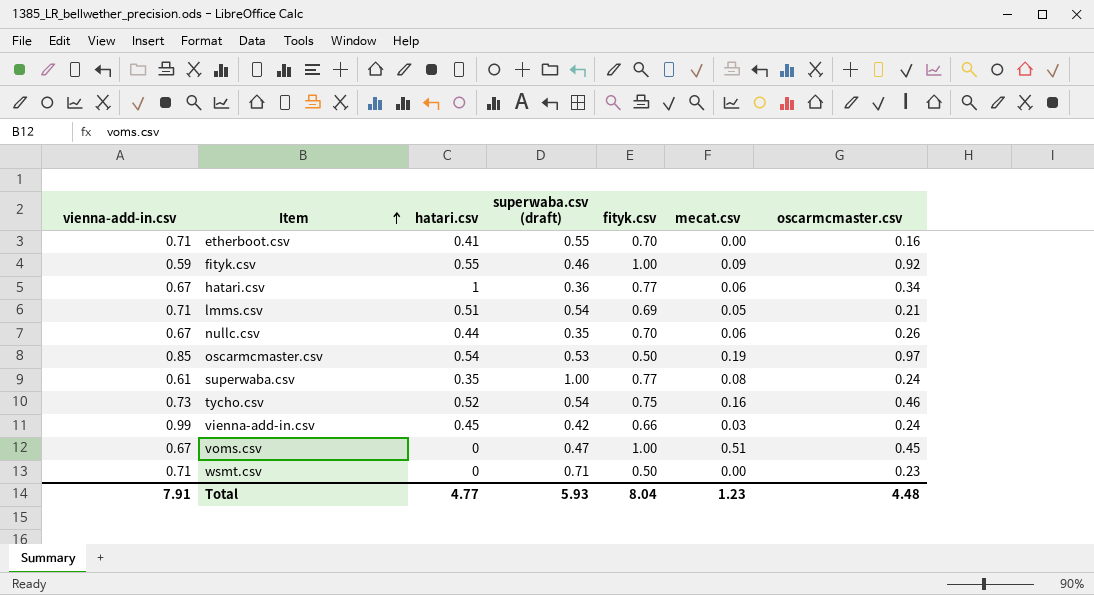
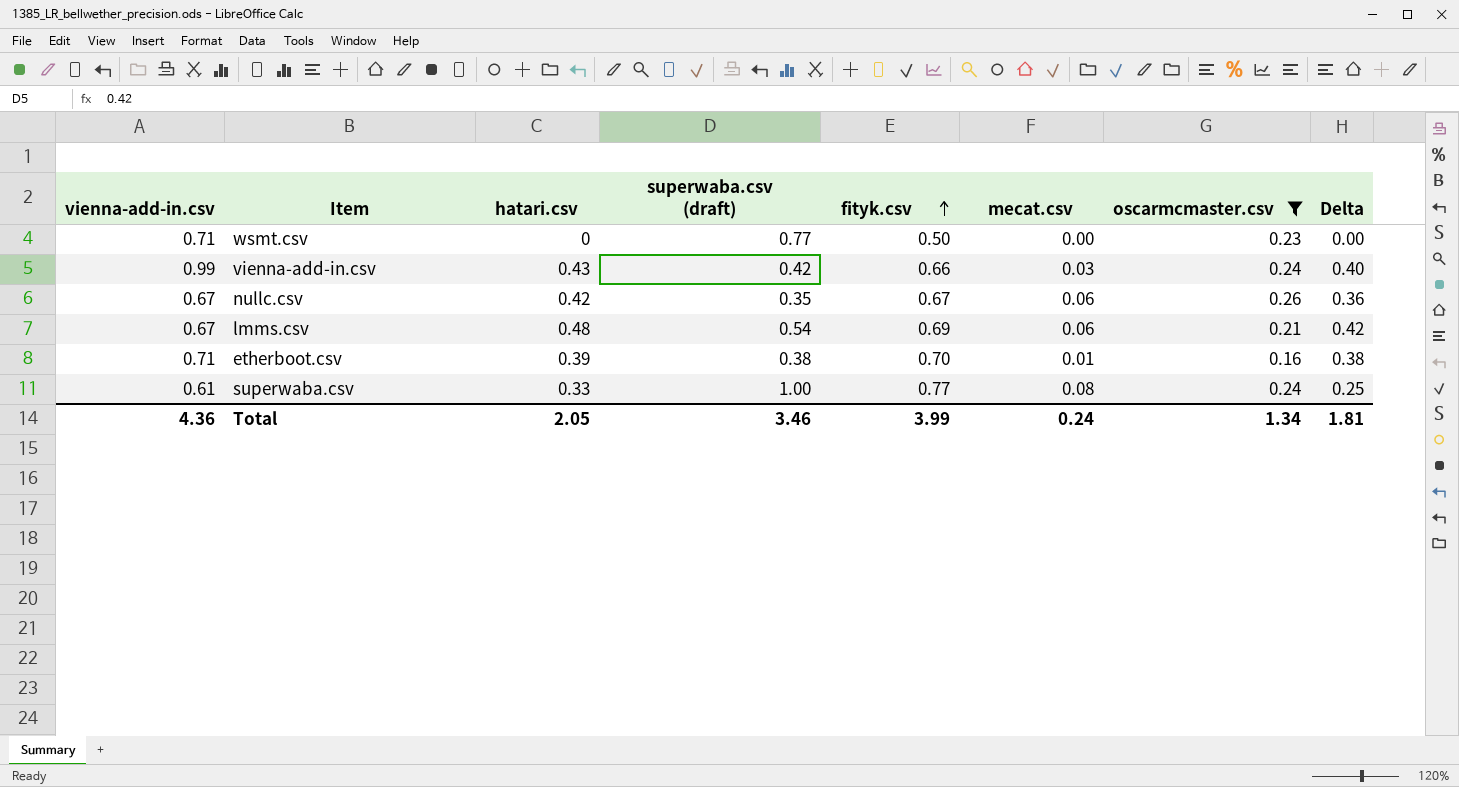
filter: none -> oscarmcmaster.csv <= 0.26
row order: Item ascending -> fityk.csv ascending
column Delta | formula: none -> [hatari.csv] - [mecat.csv]
wsmt.csv | superwaba.csv (draft): 0.71 -> 0.77
vienna-add-in.csv | hatari.csv: 0.45 -> 0.43
nullc.csv | hatari.csv: 0.44 -> 0.42
nullc.csv | fityk.csv: 0.70 -> 0.67
lmms.csv | vienna-add-in.csv: 0.71 -> 0.67
lmms.csv | hatari.csv: 0.51 -> 0.48
lmms.csv | mecat.csv: 0.05 -> 0.06
etherboot.csv | hatari.csv: 0.41 -> 0.39
etherboot.csv | superwaba.csv (draft): 0.55 -> 0.38
etherboot.csv | mecat.csv: 0.00 -> 0.01
superwaba.csv | hatari.csv: 0.35 -> 0.33
Total | vienna-add-in.csv: 7.91 -> 4.36
Total | hatari.csv: 4.77 -> 2.05
Total | superwaba.csv (draft): 5.93 -> 3.46
Total | fityk.csv: 8.04 -> 3.99
Total | mecat.csv: 1.23 -> 0.24
Total | oscarmcmaster.csv: 4.48 -> 1.34

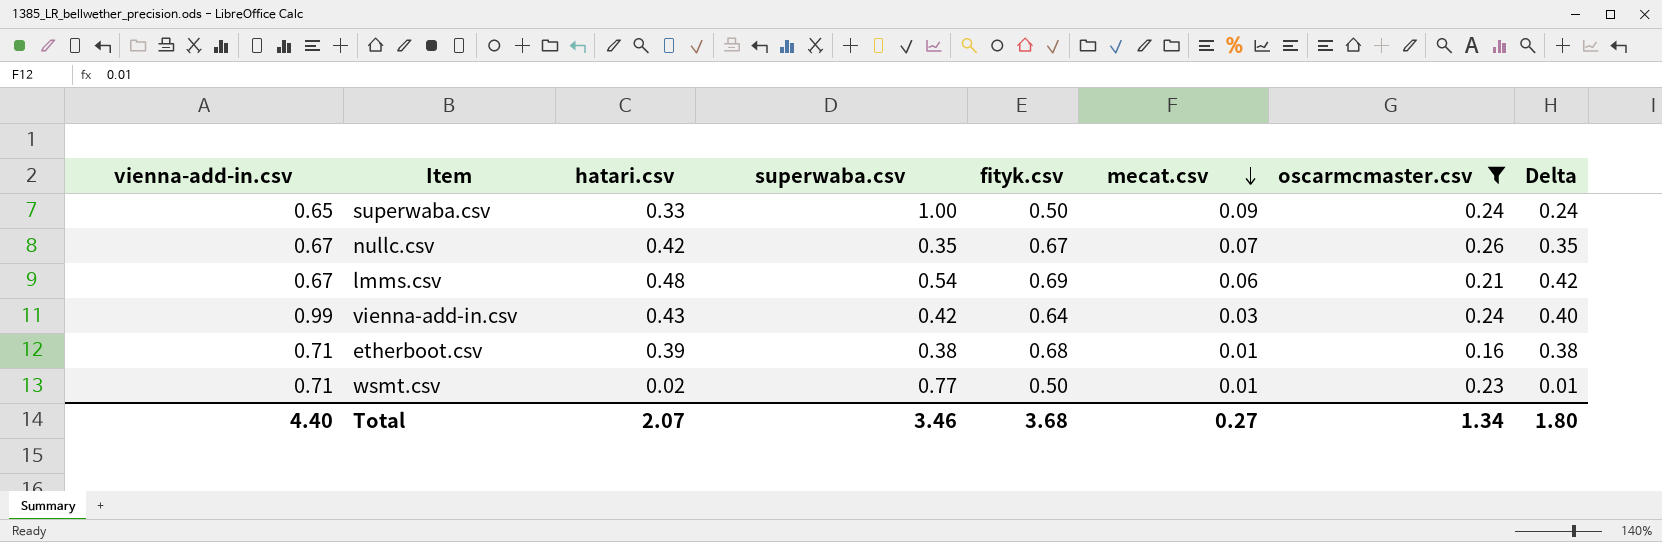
row order: fityk.csv ascending -> mecat.csv descending
column name: superwaba.csv (draft) -> superwaba.csv
superwaba.csv | vienna-add-in.csv: 0.61 -> 0.65
superwaba.csv | fityk.csv: 0.77 -> 0.50
superwaba.csv | mecat.csv: 0.08 -> 0.09
superwaba.csv | Delta: 0.25 -> 0.24
nullc.csv | mecat.csv: 0.06 -> 0.07
nullc.csv | Delta: 0.36 -> 0.35
vienna-add-in.csv | fityk.csv: 0.66 -> 0.64
etherboot.csv | fityk.csv: 0.70 -> 0.68
wsmt.csv | hatari.csv: 0 -> 0.02
wsmt.csv | mecat.csv: 0.00 -> 0.01
wsmt.csv | Delta: 0.00 -> 0.01
Total | vienna-add-in.csv: 4.36 -> 4.40
Total | hatari.csv: 2.05 -> 2.07
Total | fityk.csv: 3.99 -> 3.68
Total | mecat.csv: 0.24 -> 0.27
Total | Delta: 1.81 -> 1.80

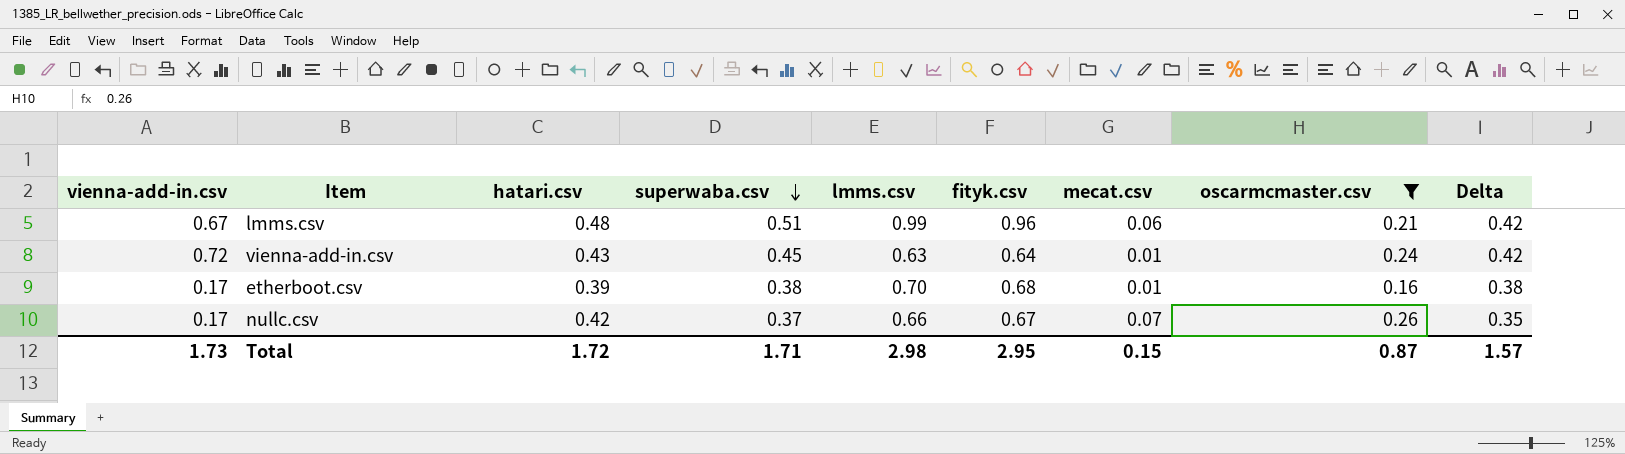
row order: mecat.csv descending -> superwaba.csv descending
column lmms.csv | position: none -> 5
row superwaba.csv: 0.65 | 0.33 | 1.00 | 0.50 | 0.09 | 0.24 | 0.24 -> none
row wsmt.csv: 0.71 | 0.02 | 0.77 | 0.50 | 0.01 | 0.23 | 0.01 -> none
lmms.csv | superwaba.csv: 0.54 -> 0.51
lmms.csv | fityk.csv: 0.69 -> 0.96
vienna-add-in.csv | vienna-add-in.csv: 0.99 -> 0.72
vienna-add-in.csv | superwaba.csv: 0.42 -> 0.45
vienna-add-in.csv | mecat.csv: 0.03 -> 0.01
vienna-add-in.csv | Delta: 0.40 -> 0.42
etherboot.csv | vienna-add-in.csv: 0.71 -> 0.17
nullc.csv | vienna-add-in.csv: 0.67 -> 0.17
nullc.csv | superwaba.csv: 0.35 -> 0.37
Total | vienna-add-in.csv: 4.40 -> 1.73
Total | hatari.csv: 2.07 -> 1.72
Total | superwaba.csv: 3.46 -> 1.71
Total | fityk.csv: 3.68 -> 2.95
Total | mecat.csv: 0.27 -> 0.15
Total | oscarmcmaster.csv: 1.34 -> 0.87
Total | Delta: 1.80 -> 1.57

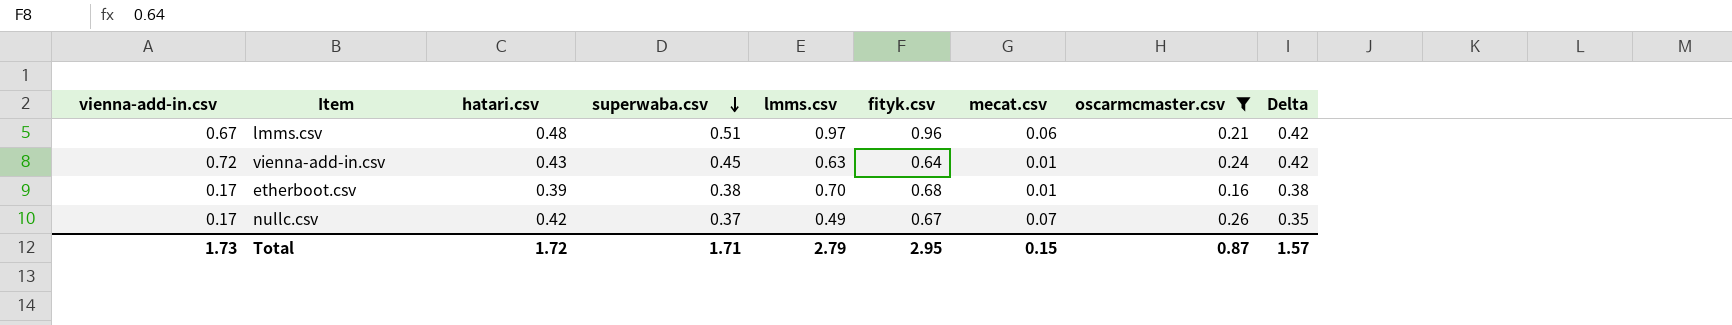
lmms.csv | lmms.csv: 0.99 -> 0.97
nullc.csv | lmms.csv: 0.66 -> 0.49
Total | lmms.csv: 2.98 -> 2.79

